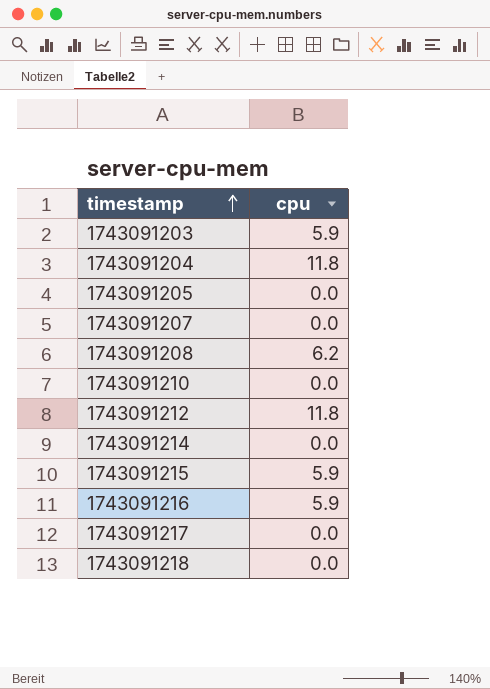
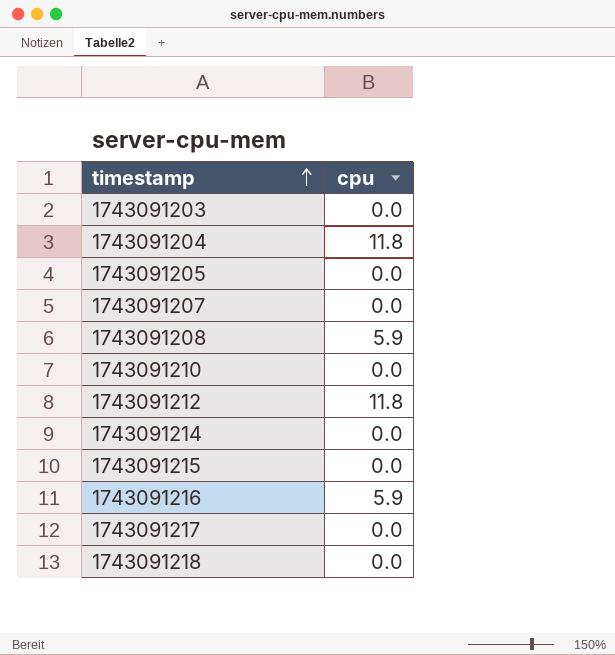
1743091203 | cpu: 5.9 -> 0.0
1743091208 | cpu: 6.2 -> 5.9
1743091215 | cpu: 5.9 -> 0.0

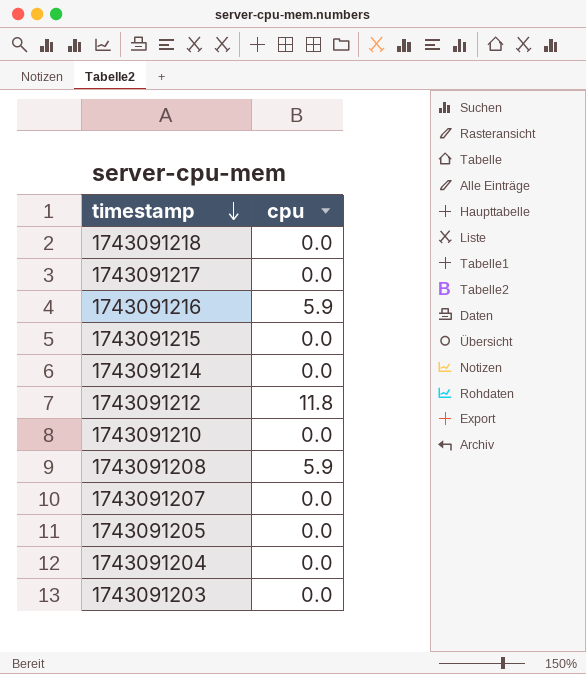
row order: timestamp ascending -> timestamp descending
1743091204 | cpu: 11.8 -> 0.0

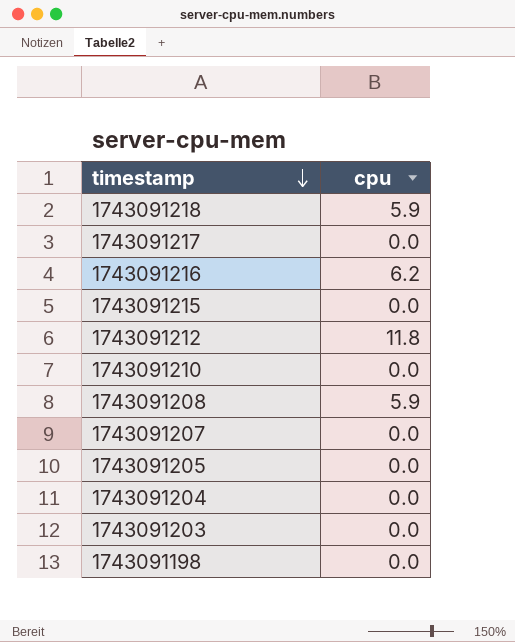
row 1743091214: 0.0 -> none
1743091218 | cpu: 0.0 -> 5.9
1743091216 | cpu: 5.9 -> 6.2
row 1743091198: none -> 0.0

